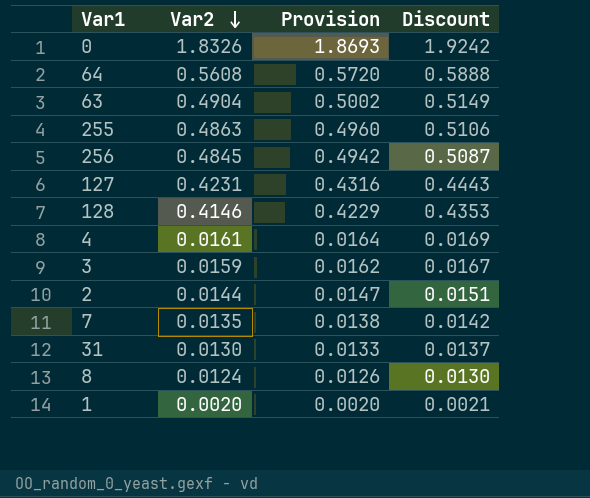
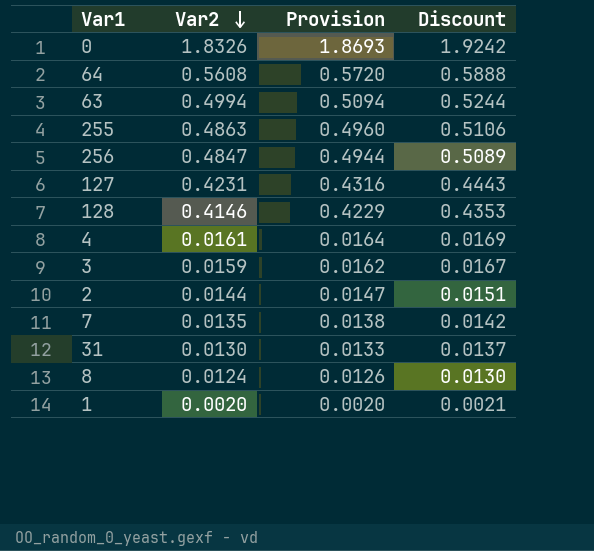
63 | Var2: 0.4904 -> 0.4994
63 | Provision: 0.5002 -> 0.5094
63 | Discount: 0.5149 -> 0.5244
256 | Var2: 0.4845 -> 0.4847
256 | Provision: 0.4942 -> 0.4944
256 | Discount: 0.5087 -> 0.5089

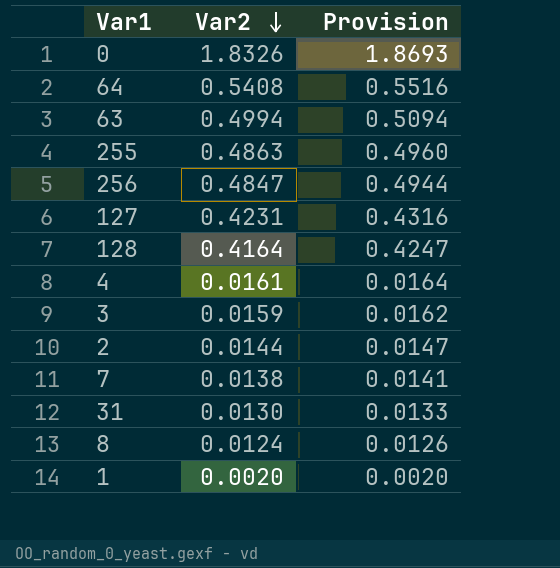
column Discount | formula: [Var2] * 1.05 -> none
64 | Var2: 0.5608 -> 0.5408
64 | Provision: 0.5720 -> 0.5516
128 | Var2: 0.4146 -> 0.4164
128 | Provision: 0.4229 -> 0.4247
7 | Var2: 0.0135 -> 0.0138
7 | Provision: 0.0138 -> 0.0141

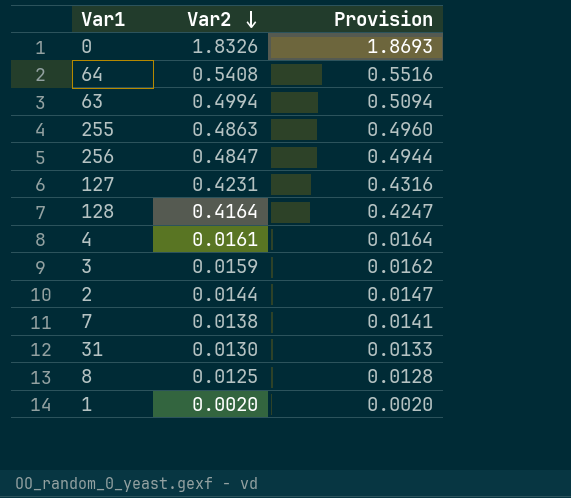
8 | Var2: 0.0124 -> 0.0125
8 | Provision: 0.0126 -> 0.0128

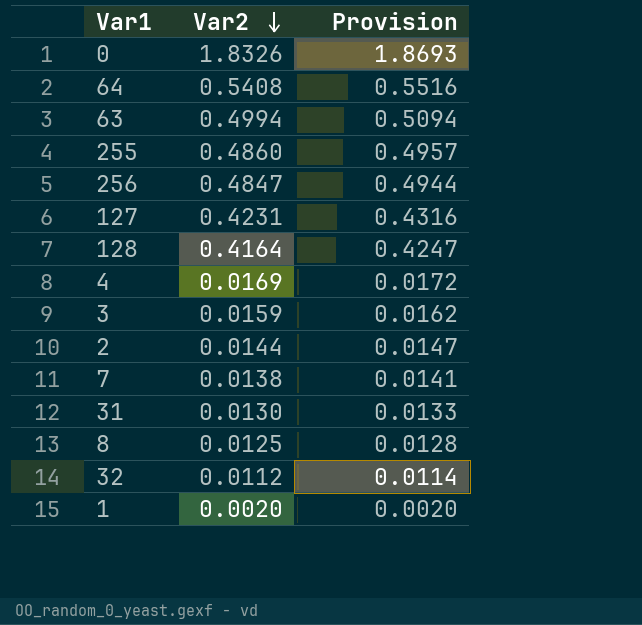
255 | Var2: 0.4863 -> 0.4860
255 | Provision: 0.4960 -> 0.4957
4 | Var2: 0.0161 -> 0.0169
4 | Provision: 0.0164 -> 0.0172
row 32: none -> 0.0112 | 0.0114

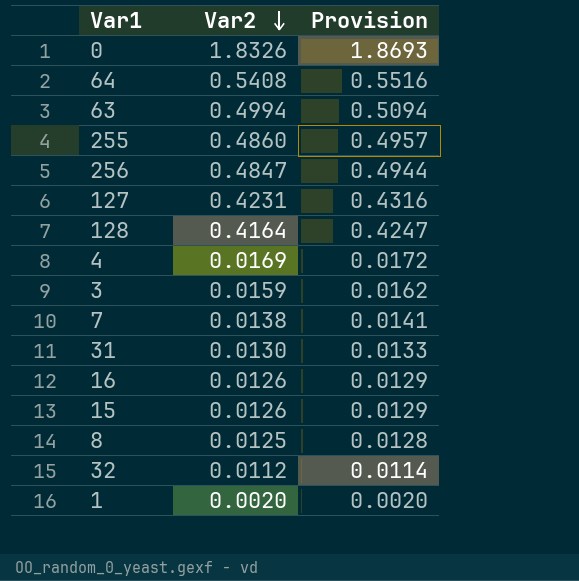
row 2: 0.0144 | 0.0147 -> none
row 16: none -> 0.0126 | 0.0129
row 15: none -> 0.0126 | 0.0129

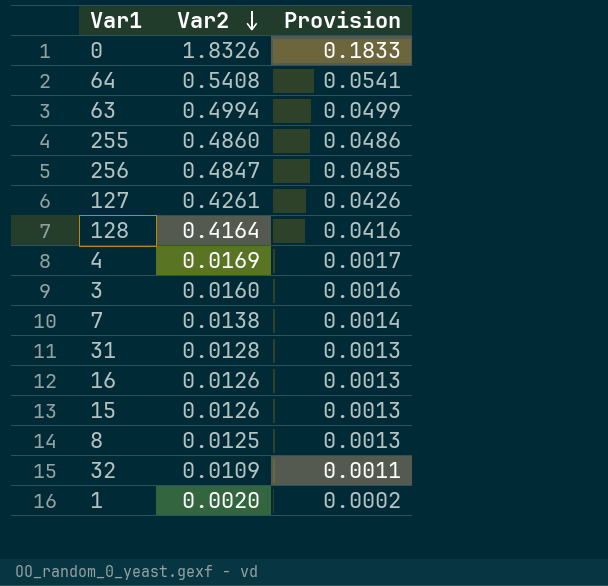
column Provision | formula: [Var2] * 1.02 -> [Var2] * 0.1
127 | Var2: 0.4231 -> 0.4261
3 | Var2: 0.0159 -> 0.0160
31 | Var2: 0.0130 -> 0.0128
32 | Var2: 0.0112 -> 0.0109

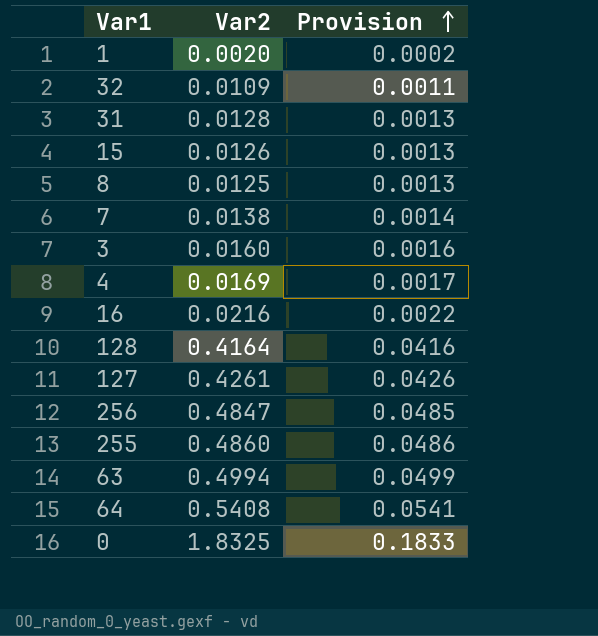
row order: Var2 descending -> Provision ascending
16 | Var2: 0.0126 -> 0.0216
16 | Provision: 0.0013 -> 0.0022
0 | Var2: 1.8326 -> 1.8325

